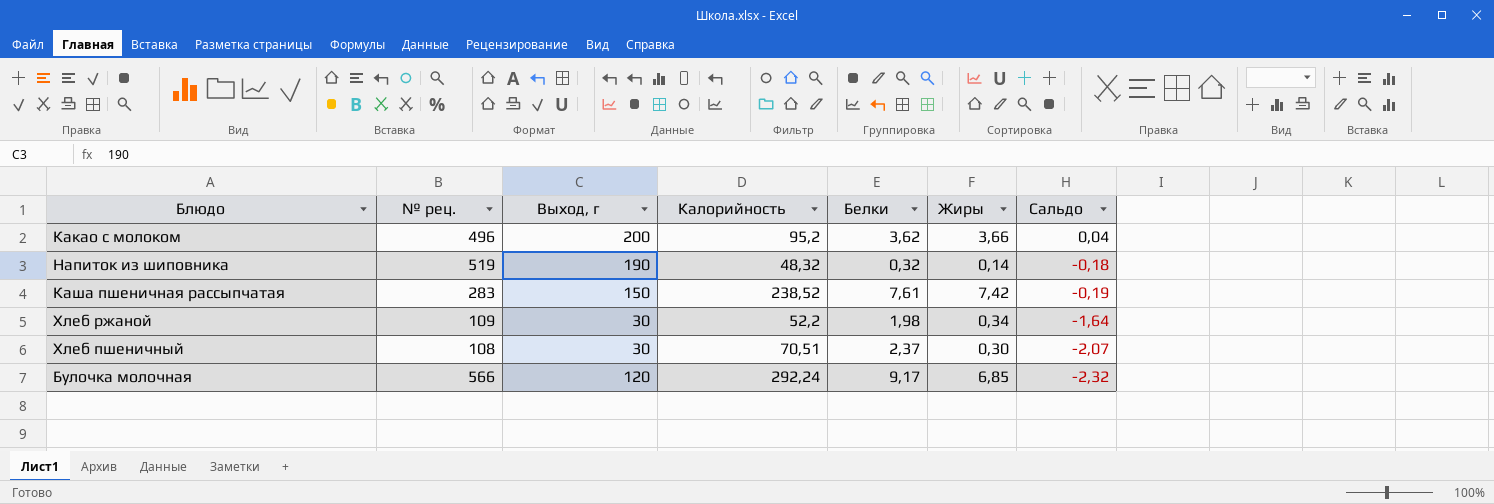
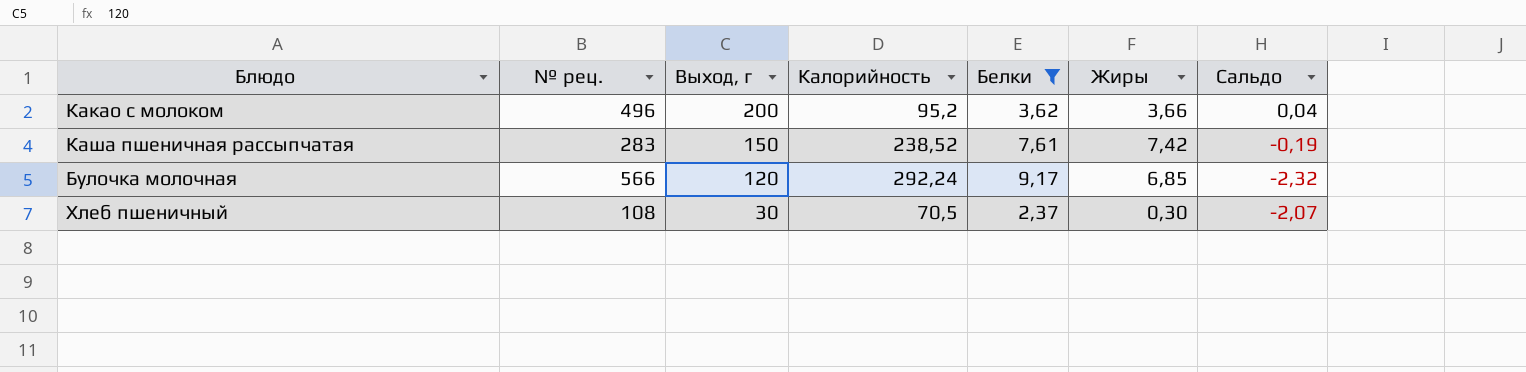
filter: none -> Белки >= 2,37
row order: Сальдо descending -> Выход, г descending
Хлеб пшеничный | Калорийность: 70,51 -> 70,5

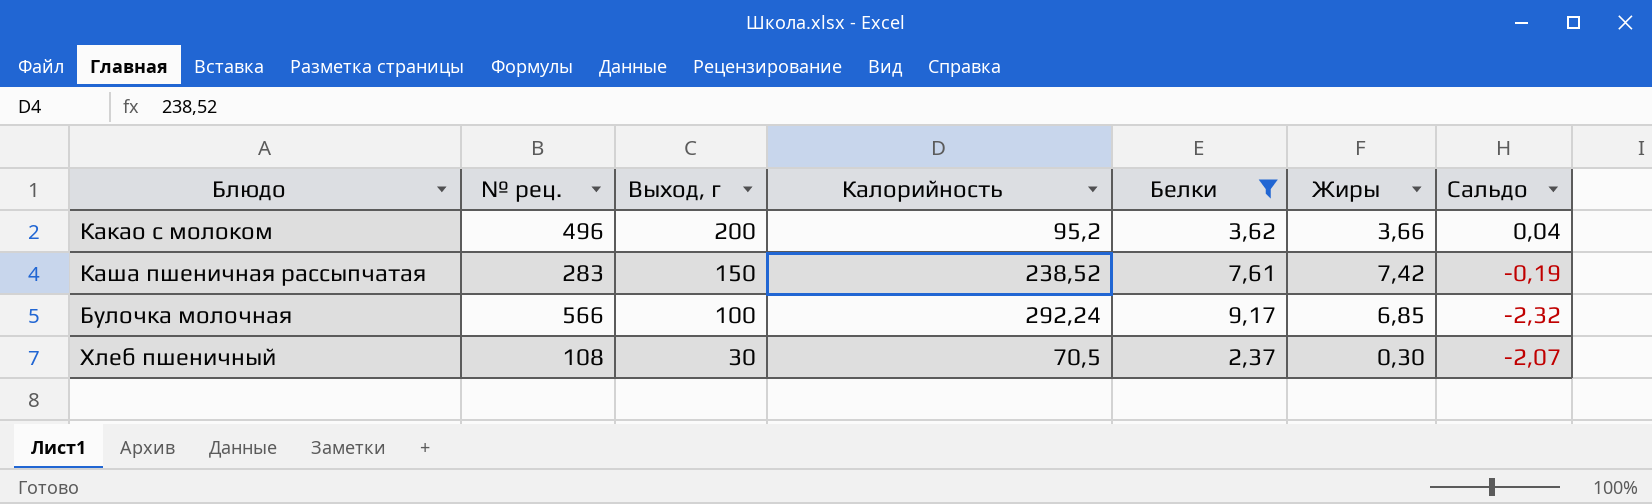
Булочка молочная | Выход, г: 120 -> 100

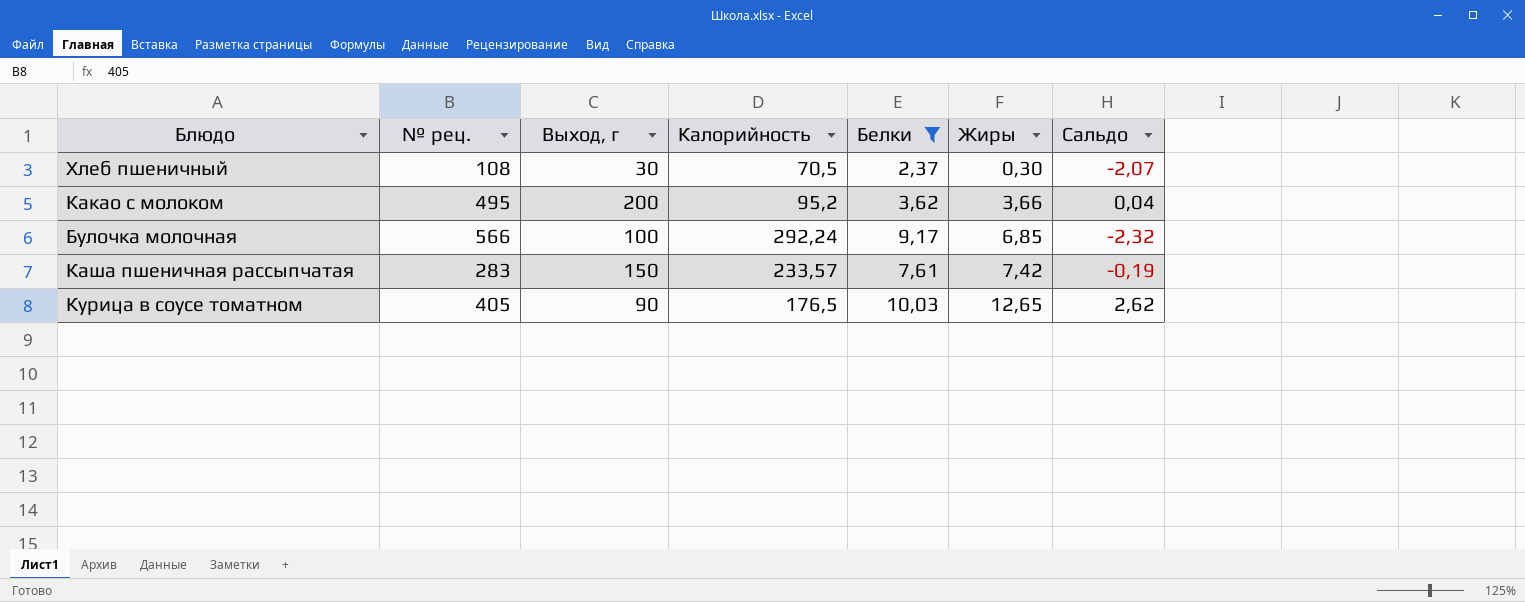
row order: Выход, г descending -> Жиры ascending
Какао с молоком | № рец.: 496 -> 495
Каша пшеничная рассыпчатая | Калорийность: 238,52 -> 233,57
row Курица в соусе томатном: none -> 405 | 90 | 176,5 | 10,03 | 12,65 | 2,62

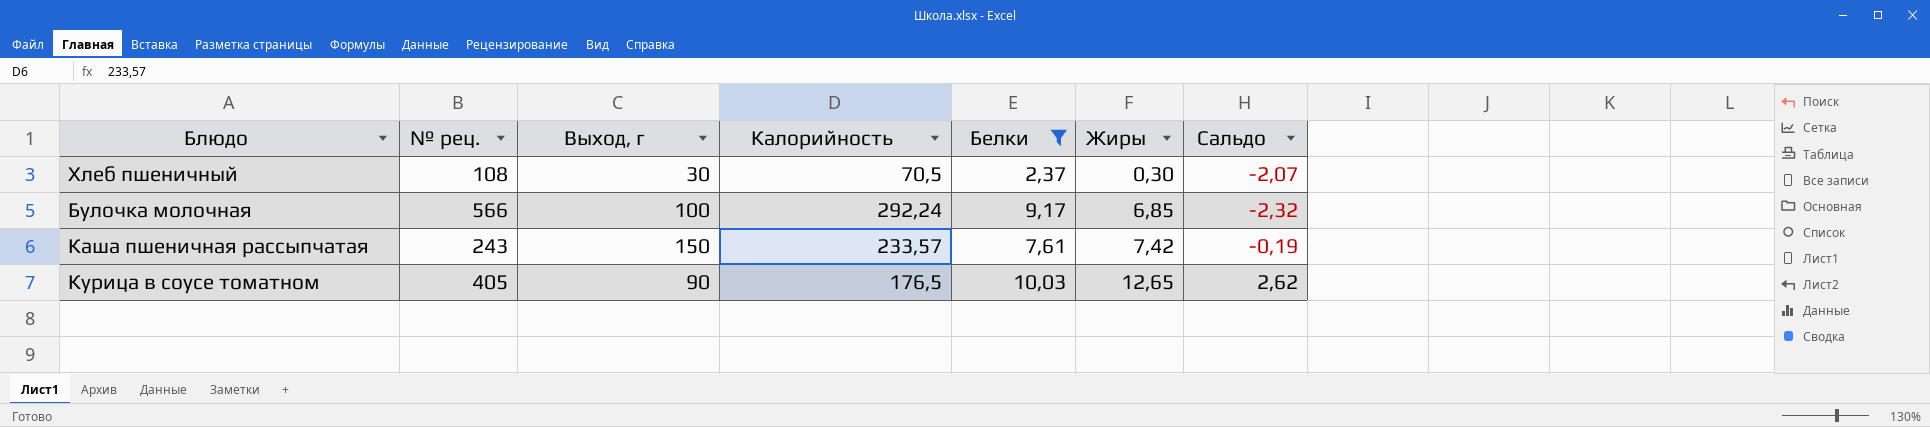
row Какао с молоком: 495 | 200 | 95,2 | 3,62 | 3,66 | 0,04 -> none
Каша пшеничная рассыпчатая | № рец.: 283 -> 243

